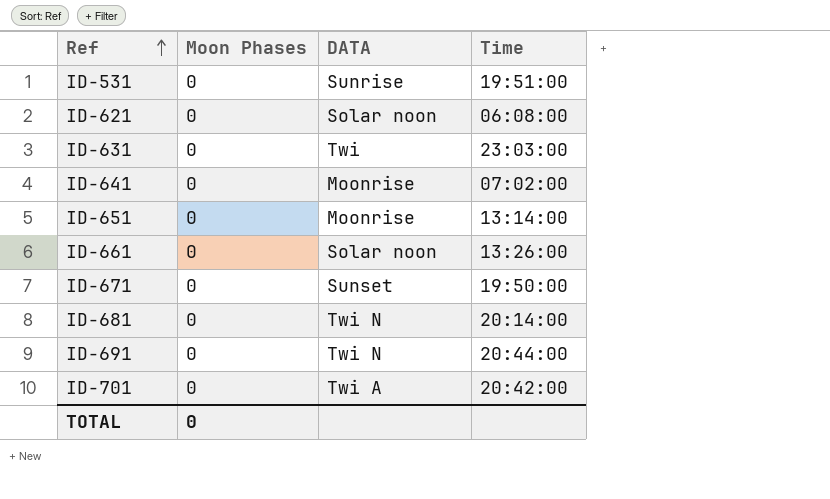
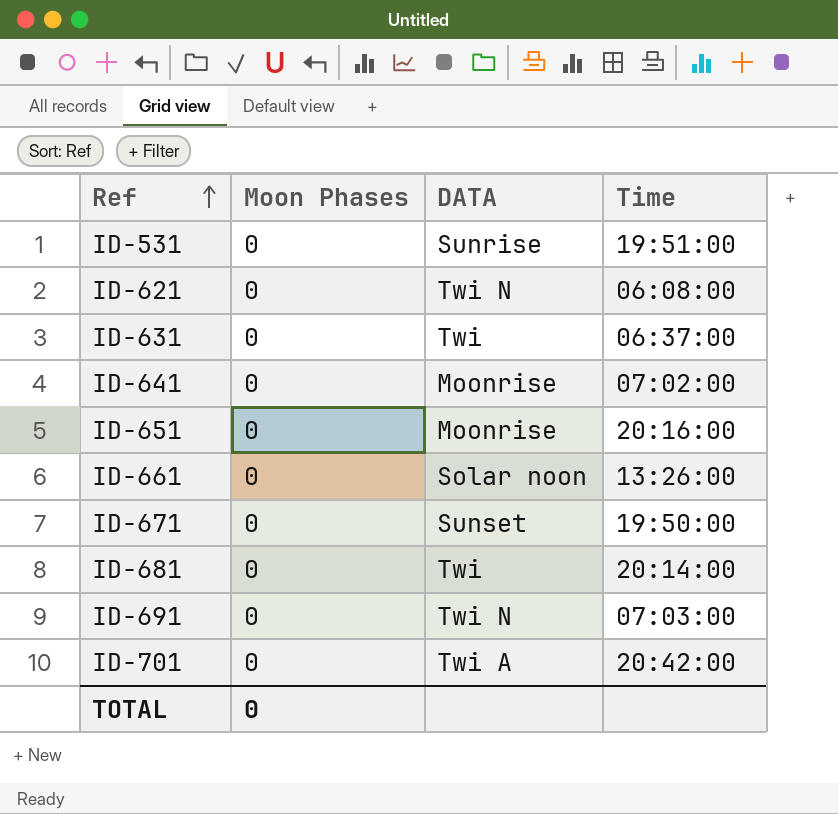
ID-621 | DATA: Solar noon -> Twi N
ID-631 | Time: 23:03:00 -> 06:37:00
ID-651 | Time: 13:14:00 -> 20:16:00
ID-681 | DATA: Twi N -> Twi
ID-691 | Time: 20:44:00 -> 07:03:00

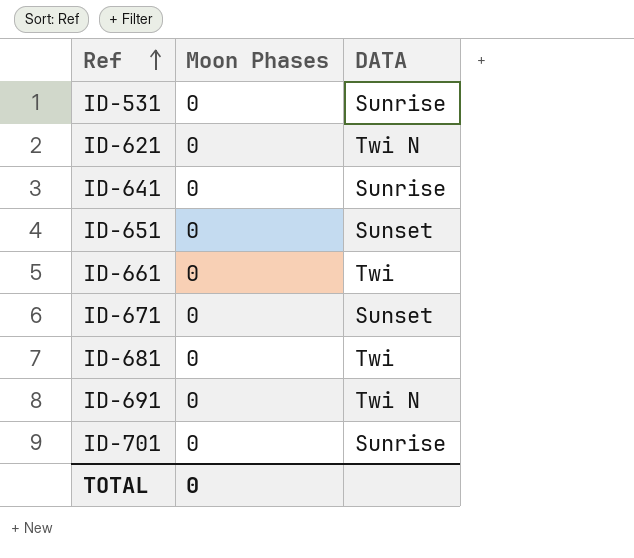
column Time | position: 4 -> none
row ID-631: 0 | Twi | 06:37:00 -> none
ID-641 | DATA: Moonrise -> Sunrise
ID-651 | DATA: Moonrise -> Sunset
ID-661 | DATA: Solar noon -> Twi
ID-701 | DATA: Twi A -> Sunrise

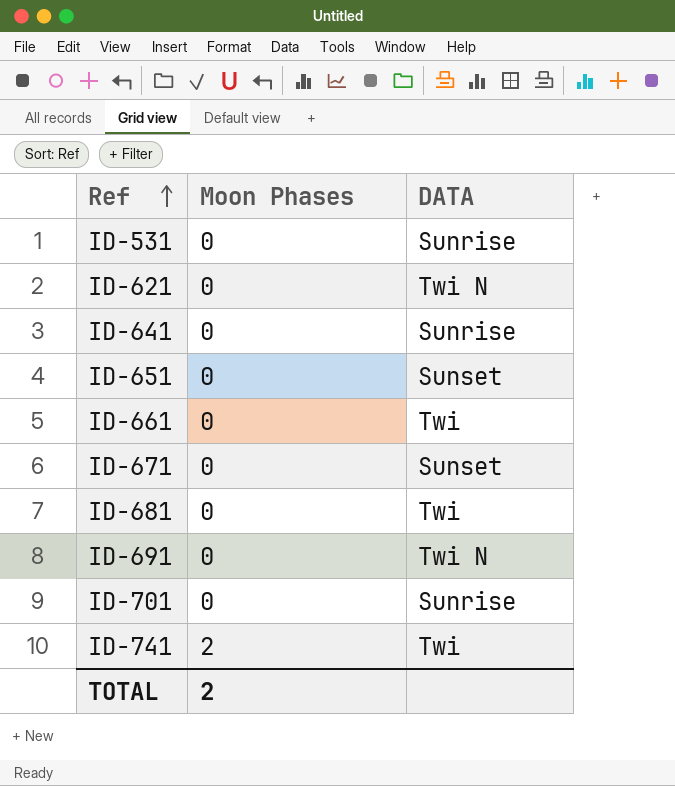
row ID-741: none -> 2 | Twi
TOTAL | Moon Phases: 0 -> 2

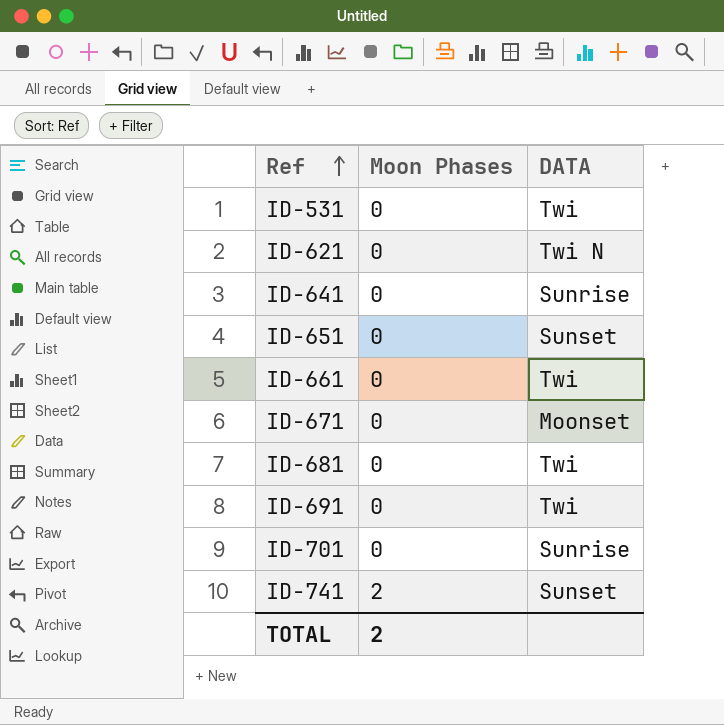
ID-531 | DATA: Sunrise -> Twi
ID-671 | DATA: Sunset -> Moonset
ID-691 | DATA: Twi N -> Twi
ID-741 | DATA: Twi -> Sunset

